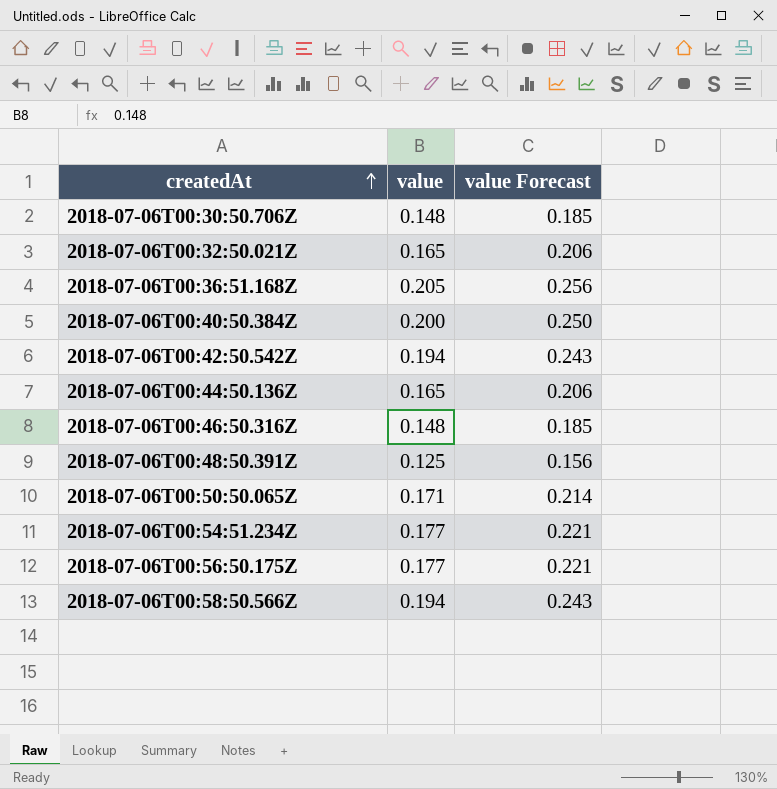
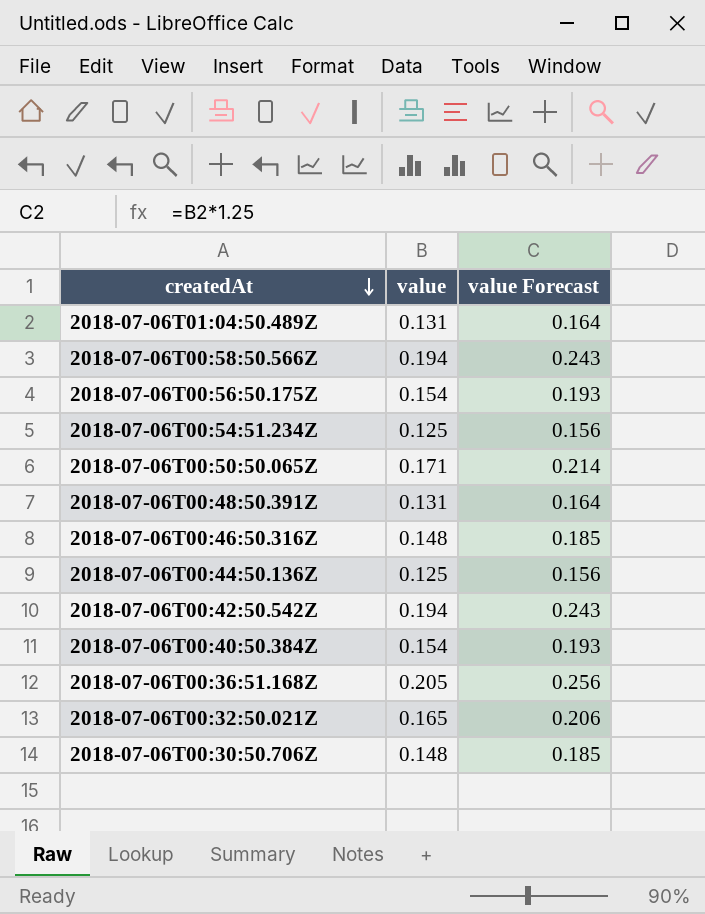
row order: createdAt ascending -> createdAt descending
row 2018-07-06T01:04:50.489Z: none -> 0.131 | 0.164
2018-07-06T00:56:50.175Z | value: 0.177 -> 0.154
2018-07-06T00:56:50.175Z | value Forecast: 0.221 -> 0.193
2018-07-06T00:54:51.234Z | value: 0.177 -> 0.125
2018-07-06T00:54:51.234Z | value Forecast: 0.221 -> 0.156
2018-07-06T00:48:50.391Z | value: 0.125 -> 0.131
2018-07-06T00:48:50.391Z | value Forecast: 0.156 -> 0.164
2018-07-06T00:44:50.136Z | value: 0.165 -> 0.125
2018-07-06T00:44:50.136Z | value Forecast: 0.206 -> 0.156
2018-07-06T00:40:50.384Z | value: 0.200 -> 0.154
2018-07-06T00:40:50.384Z | value Forecast: 0.250 -> 0.193

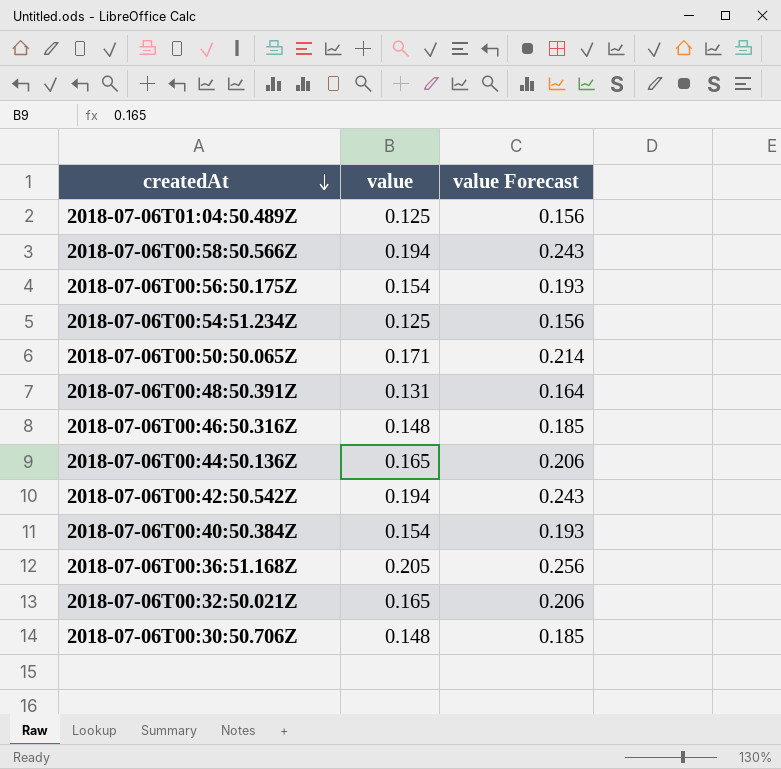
2018-07-06T01:04:50.489Z | value: 0.131 -> 0.125
2018-07-06T01:04:50.489Z | value Forecast: 0.164 -> 0.156
2018-07-06T00:44:50.136Z | value: 0.125 -> 0.165
2018-07-06T00:44:50.136Z | value Forecast: 0.156 -> 0.206

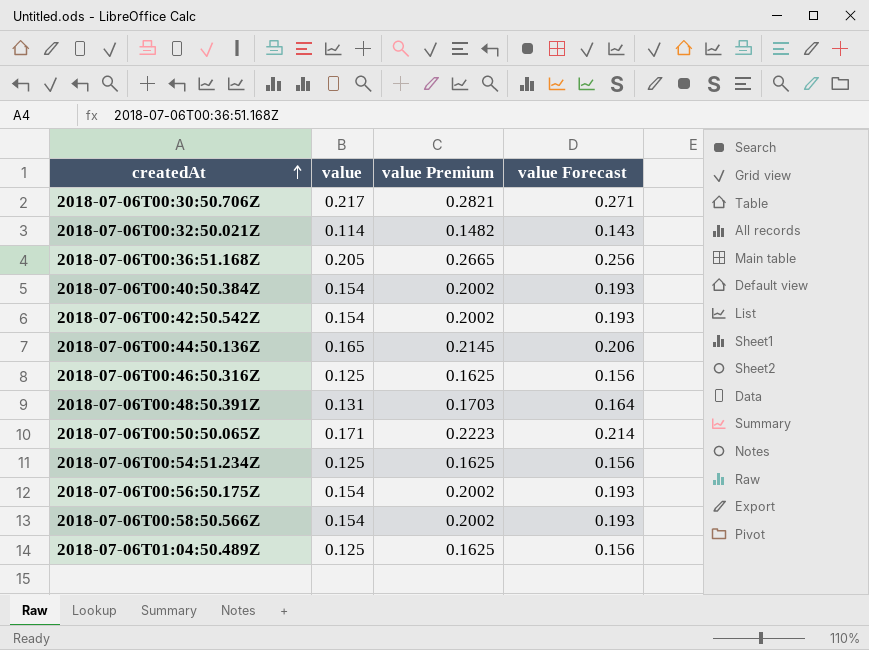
row order: createdAt descending -> createdAt ascending
column value Premium | formula: none -> [value] * 1.3
2018-07-06T00:30:50.706Z | value: 0.148 -> 0.217
2018-07-06T00:30:50.706Z | value Forecast: 0.185 -> 0.271
2018-07-06T00:32:50.021Z | value: 0.165 -> 0.114
2018-07-06T00:32:50.021Z | value Forecast: 0.206 -> 0.143
2018-07-06T00:42:50.542Z | value: 0.194 -> 0.154
2018-07-06T00:42:50.542Z | value Forecast: 0.243 -> 0.193
2018-07-06T00:46:50.316Z | value: 0.148 -> 0.125
2018-07-06T00:46:50.316Z | value Forecast: 0.185 -> 0.156
2018-07-06T00:58:50.566Z | value: 0.194 -> 0.154
2018-07-06T00:58:50.566Z | value Forecast: 0.243 -> 0.193

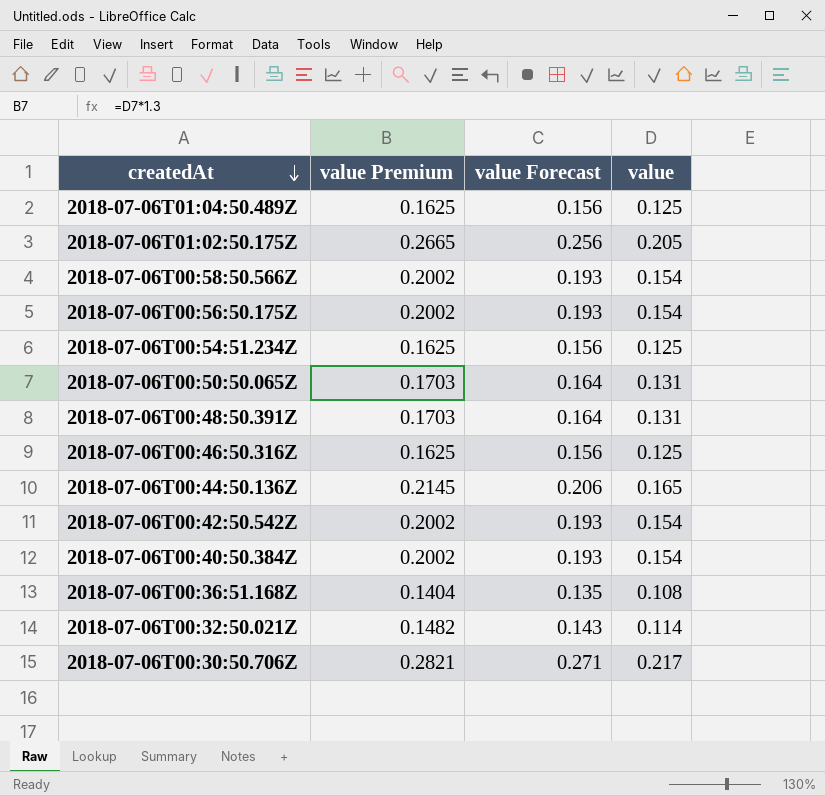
row order: createdAt ascending -> createdAt descending
column value | position: 2 -> 4
row 2018-07-06T01:02:50.175Z: none -> 0.2665 | 0.256 | 0.205
2018-07-06T00:50:50.065Z | value Premium: 0.2223 -> 0.1703
2018-07-06T00:50:50.065Z | value Forecast: 0.214 -> 0.164
2018-07-06T00:50:50.065Z | value: 0.171 -> 0.131
2018-07-06T00:36:51.168Z | value Premium: 0.2665 -> 0.1404
2018-07-06T00:36:51.168Z | value Forecast: 0.256 -> 0.135
2018-07-06T00:36:51.168Z | value: 0.205 -> 0.108

